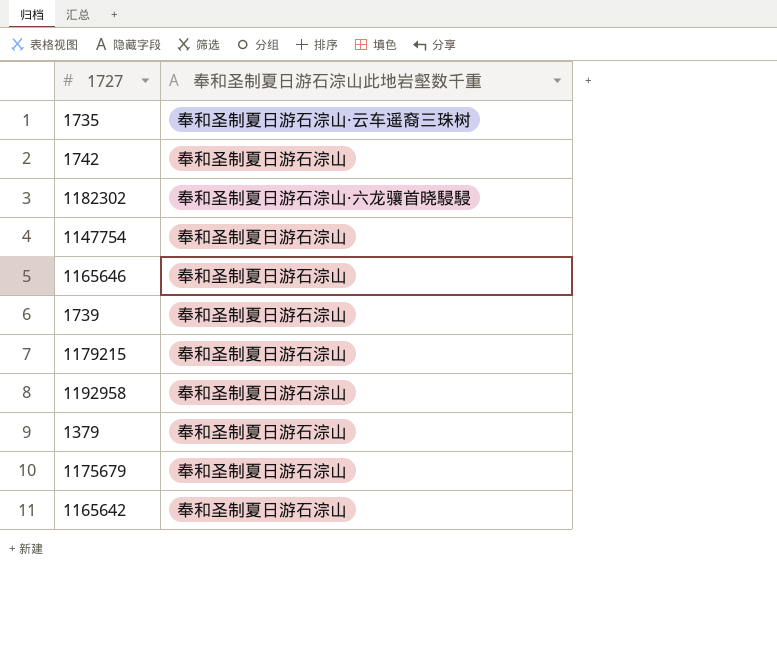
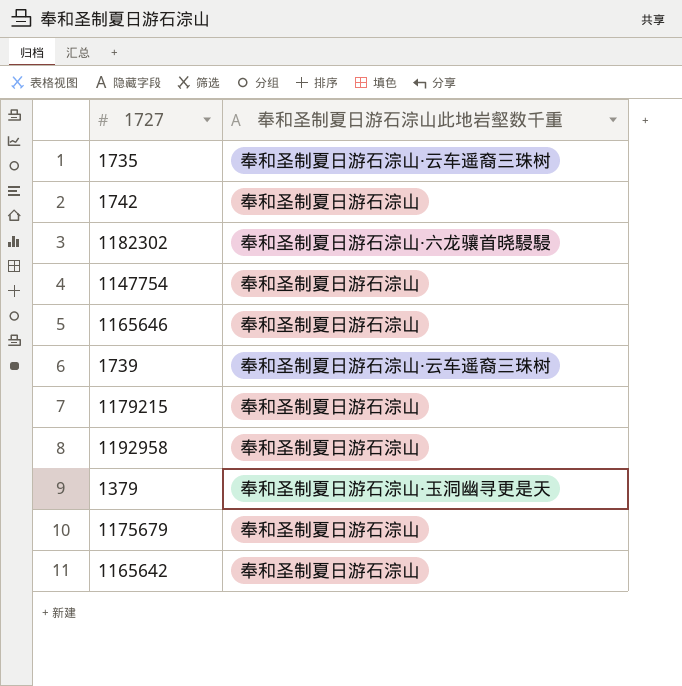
1739 | 奉和圣制夏日游石淙山此地岩壑数千重: 奉和圣制夏日游石淙山 -> 奉和圣制夏日游石淙山·云车遥裔三珠树
1379 | 奉和圣制夏日游石淙山此地岩壑数千重: 奉和圣制夏日游石淙山 -> 奉和圣制夏日游石淙山·玉洞幽寻更是天

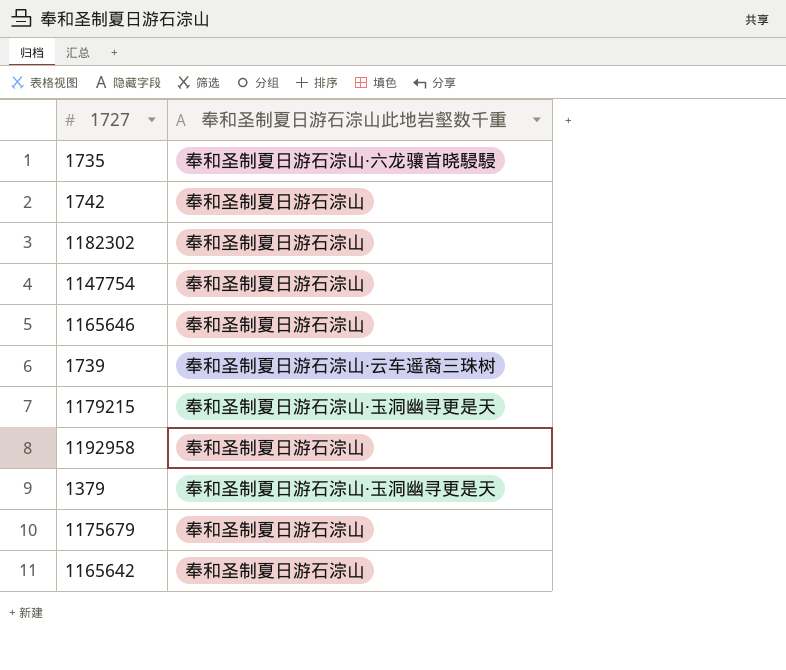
1735 | 奉和圣制夏日游石淙山此地岩壑数千重: 奉和圣制夏日游石淙山·云车遥裔三珠树 -> 奉和圣制夏日游石淙山·六龙骧首晓駸駸
1182302 | 奉和圣制夏日游石淙山此地岩壑数千重: 奉和圣制夏日游石淙山·六龙骧首晓駸駸 -> 奉和圣制夏日游石淙山
1179215 | 奉和圣制夏日游石淙山此地岩壑数千重: 奉和圣制夏日游石淙山 -> 奉和圣制夏日游石淙山·玉洞幽寻更是天

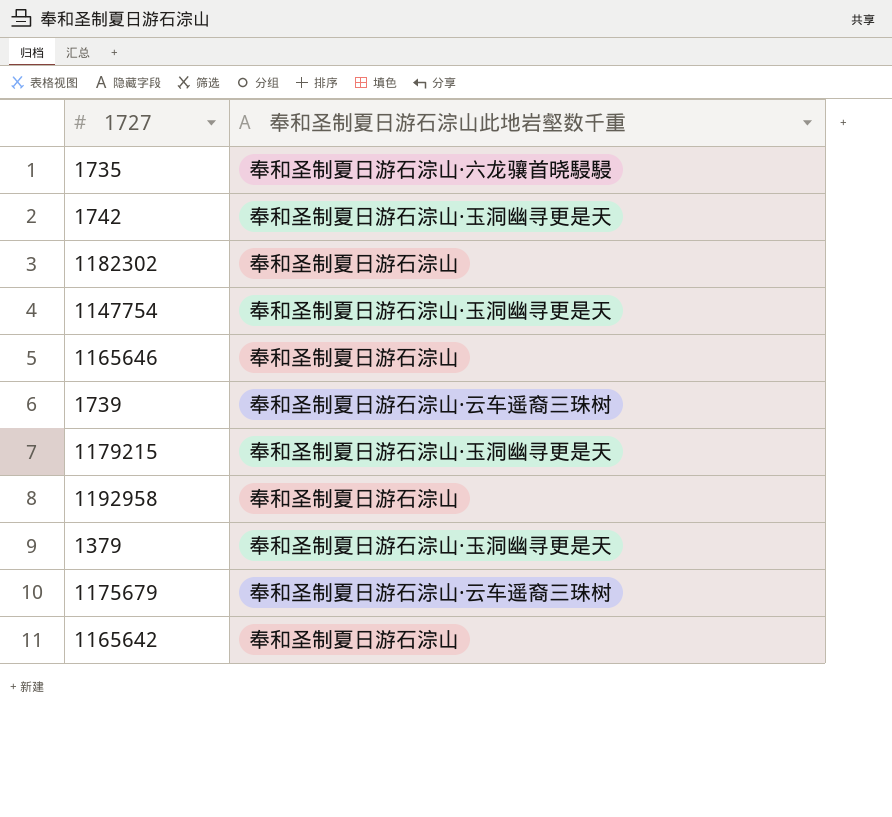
1742 | 奉和圣制夏日游石淙山此地岩壑数千重: 奉和圣制夏日游石淙山 -> 奉和圣制夏日游石淙山·玉洞幽寻更是天
1147754 | 奉和圣制夏日游石淙山此地岩壑数千重: 奉和圣制夏日游石淙山 -> 奉和圣制夏日游石淙山·玉洞幽寻更是天
1175679 | 奉和圣制夏日游石淙山此地岩壑数千重: 奉和圣制夏日游石淙山 -> 奉和圣制夏日游石淙山·云车遥裔三珠树

